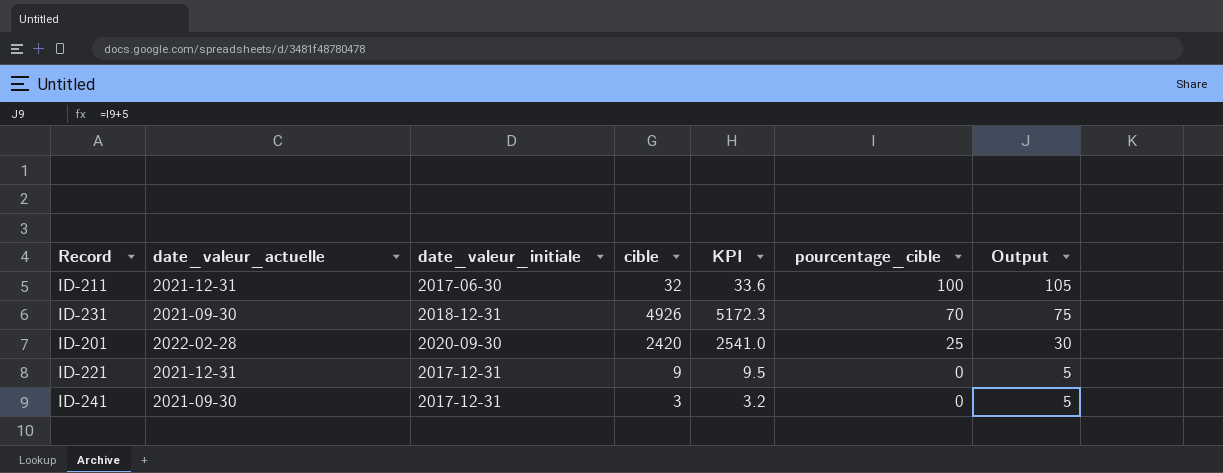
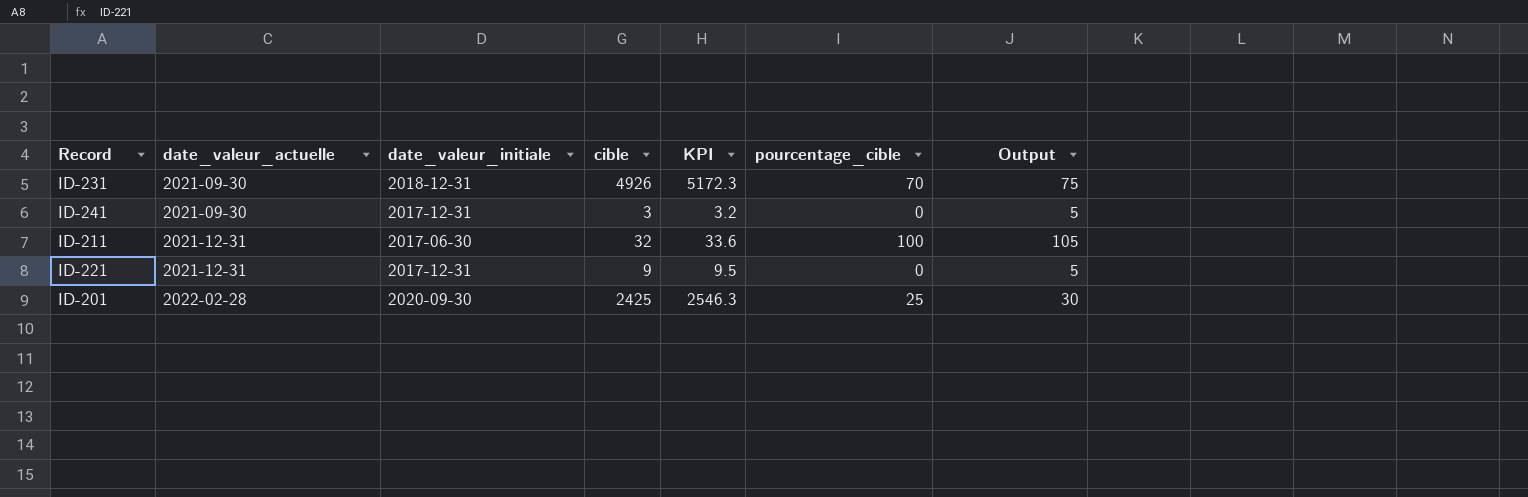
row order: pourcentage_cible descending -> date_valeur_actuelle ascending
ID-201 | cible: 2420 -> 2425
ID-201 | KPI: 2541.0 -> 2546.3

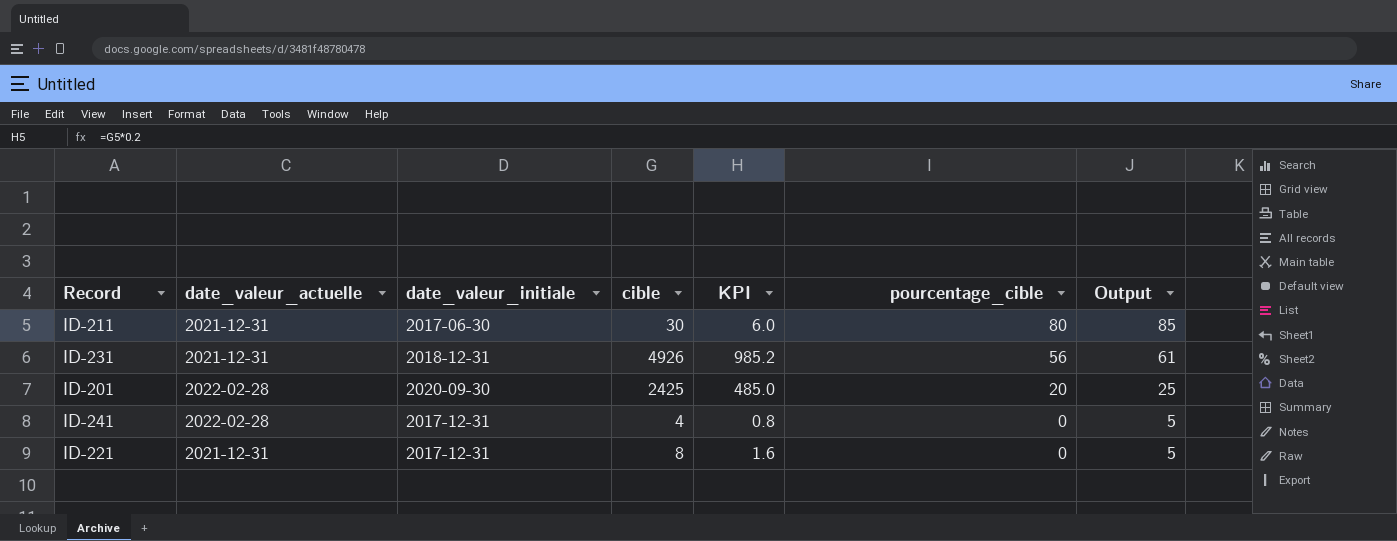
row order: date_valeur_actuelle ascending -> pourcentage_cible descending
column KPI | formula: [cible] * 1.05 -> [cible] * 0.2
ID-211 | cible: 32 -> 30
ID-211 | pourcentage_cible: 100 -> 80
ID-211 | Output: 105 -> 85
ID-231 | date_valeur_actuelle: 2021-09-30 -> 2021-12-31
ID-231 | pourcentage_cible: 70 -> 56
ID-231 | Output: 75 -> 61
ID-201 | pourcentage_cible: 25 -> 20
ID-201 | Output: 30 -> 25
ID-241 | date_valeur_actuelle: 2021-09-30 -> 2022-02-28
ID-241 | cible: 3 -> 4
ID-221 | cible: 9 -> 8

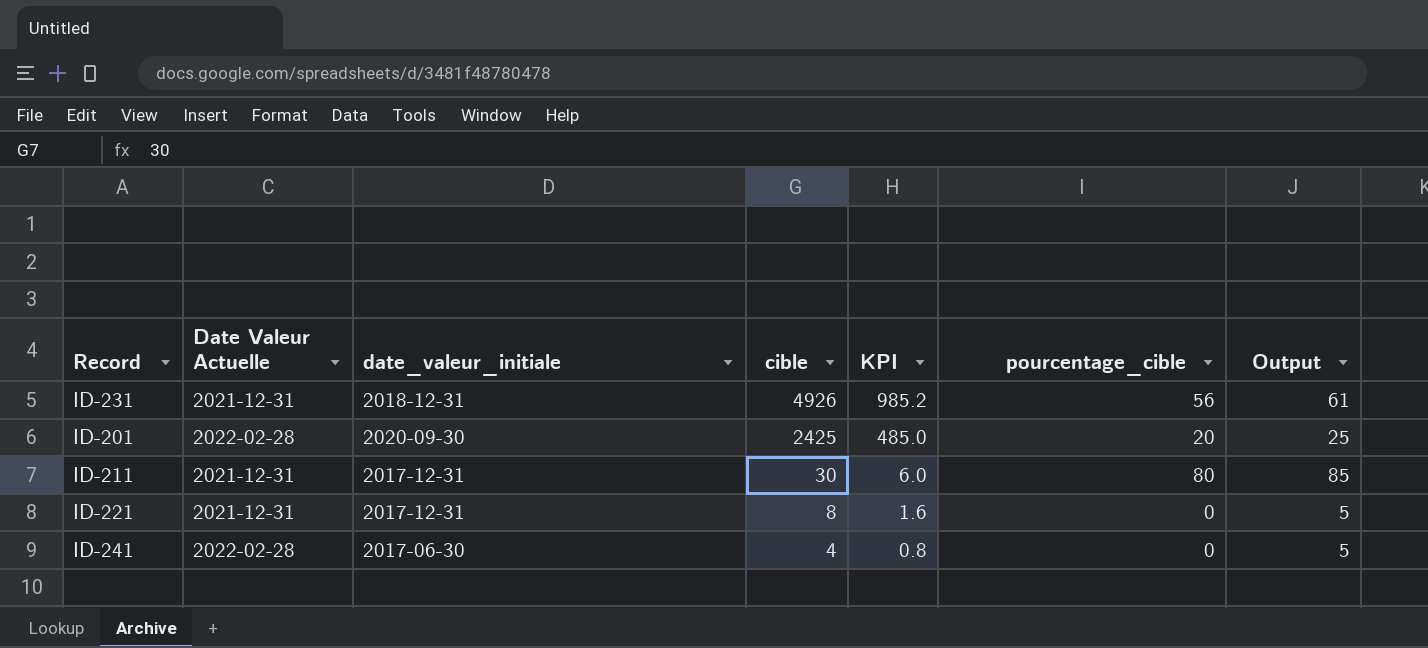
row order: pourcentage_cible descending -> cible descending
column name: date_valeur_actuelle -> Date Valeur Actuelle
ID-211 | date_valeur_initiale: 2017-06-30 -> 2017-12-31
ID-241 | date_valeur_initiale: 2017-12-31 -> 2017-06-30

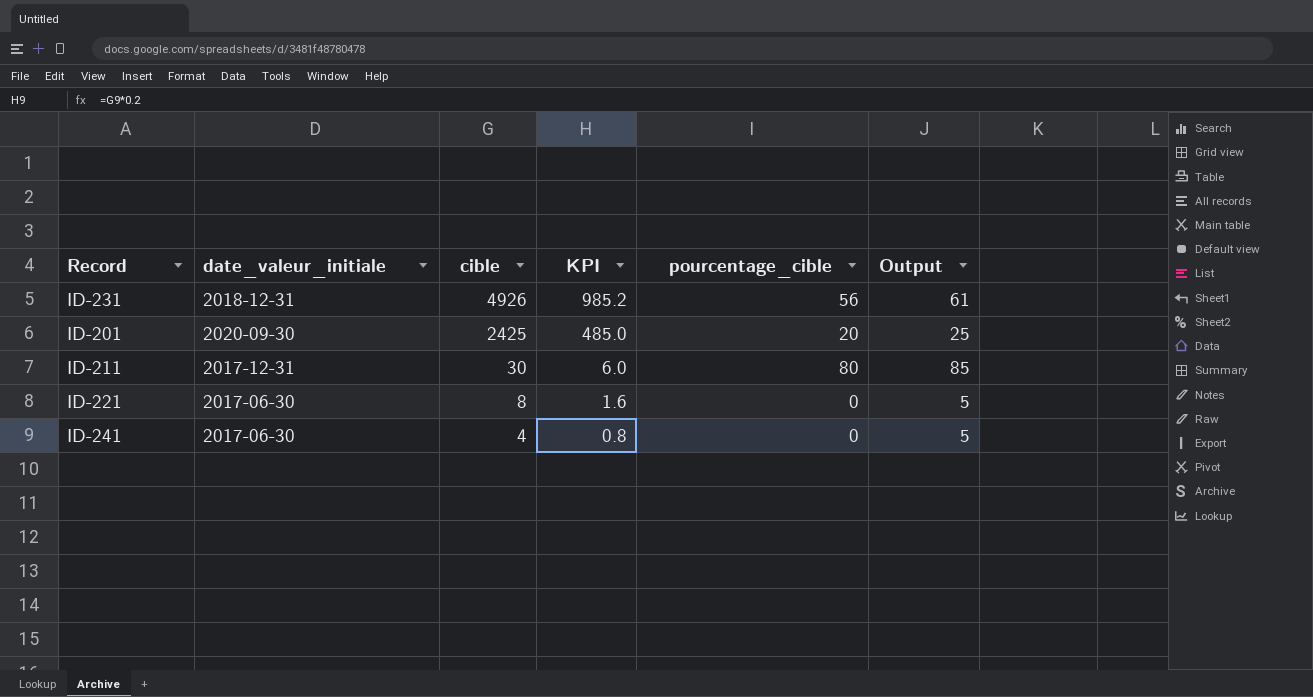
column Date Valeur Actuelle | position: 2 -> none
ID-221 | date_valeur_initiale: 2017-12-31 -> 2017-06-30

